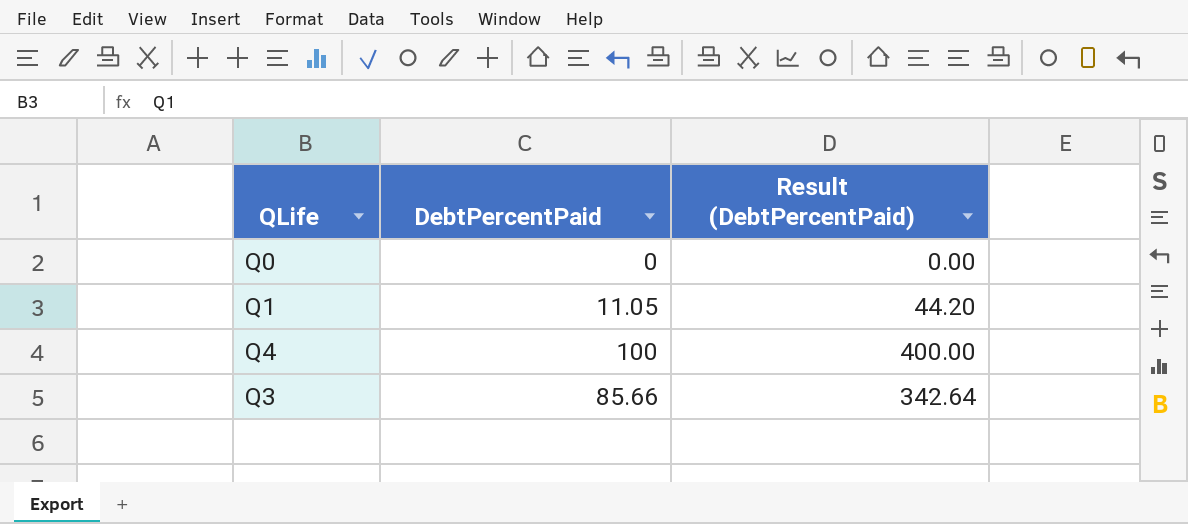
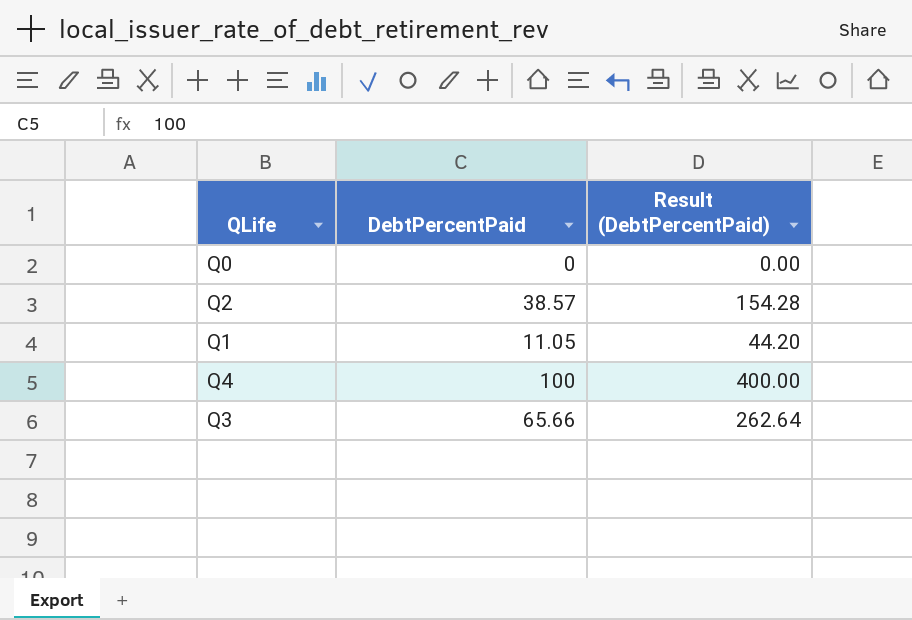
row Q2: none -> 38.57 | 154.28
Q3 | DebtPercentPaid: 85.66 -> 65.66
Q3 | Result (DebtPercentPaid): 342.64 -> 262.64

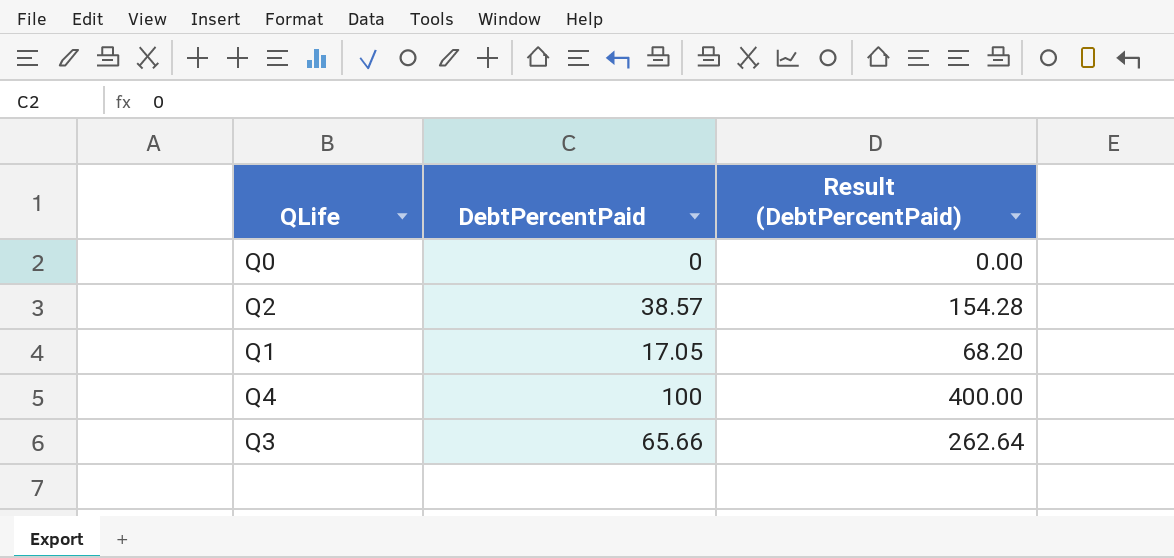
Q1 | DebtPercentPaid: 11.05 -> 17.05
Q1 | Result (DebtPercentPaid): 44.20 -> 68.20

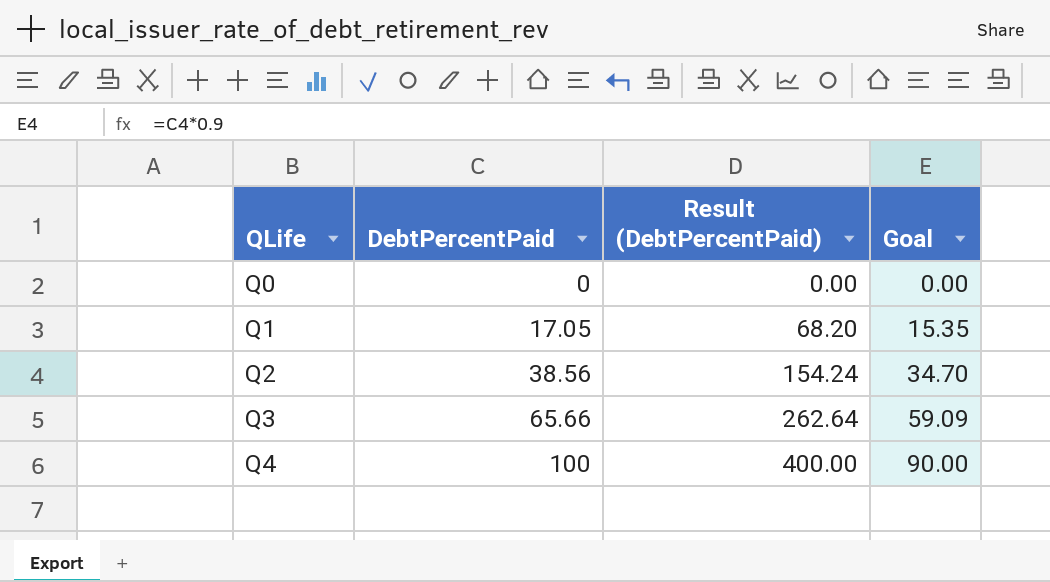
row order: none -> QLife ascending
column Goal | formula: none -> [DebtPercentPaid] * 0.9
Q2 | DebtPercentPaid: 38.57 -> 38.56
Q2 | Result (DebtPercentPaid): 154.28 -> 154.24

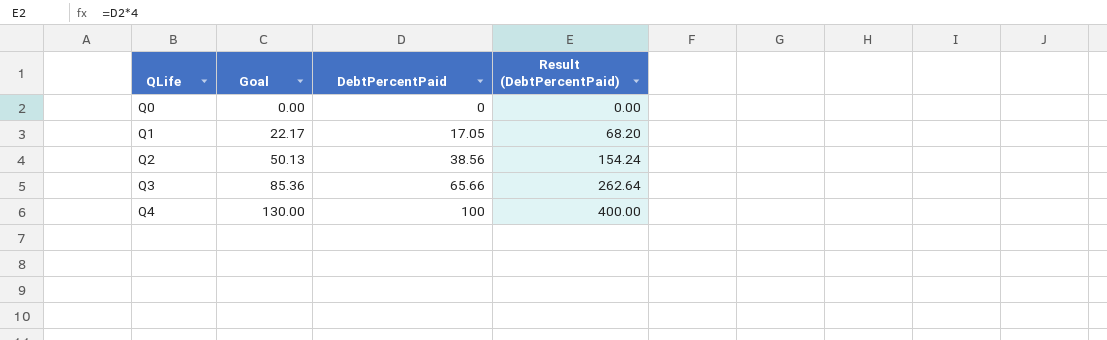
column Goal | formula: [DebtPercentPaid] * 0.9 -> [DebtPercentPaid] * 1.3
column Goal | position: 4 -> 2

